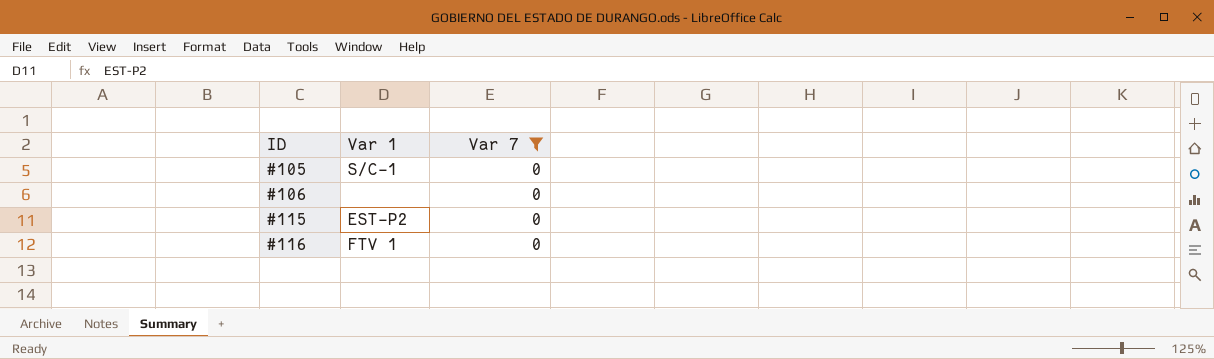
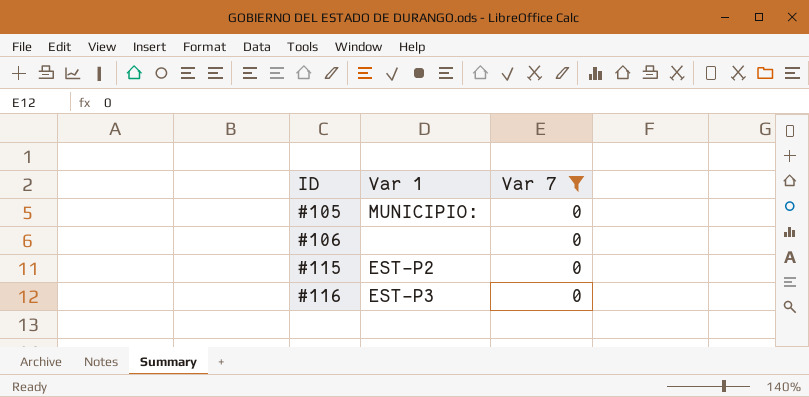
#105 | Var 1: S/C-1 -> MUNICIPIO:
#116 | Var 1: FTV 1 -> EST-P3

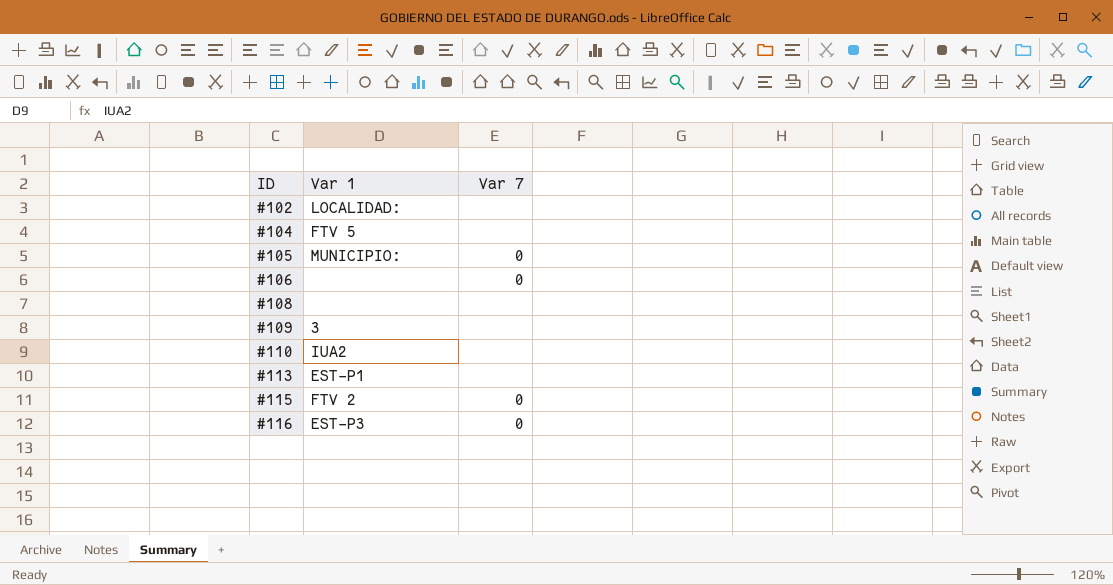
filter: Var 7 = 0 -> none
#115 | Var 1: EST-P2 -> FTV 2

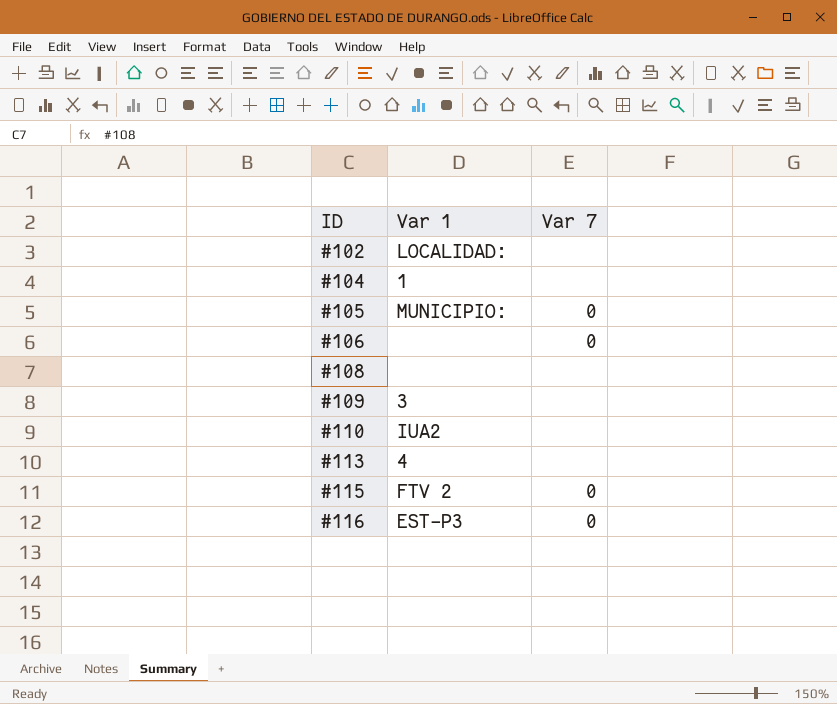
#104 | Var 1: FTV 5 -> 1
#113 | Var 1: EST-P1 -> 4

